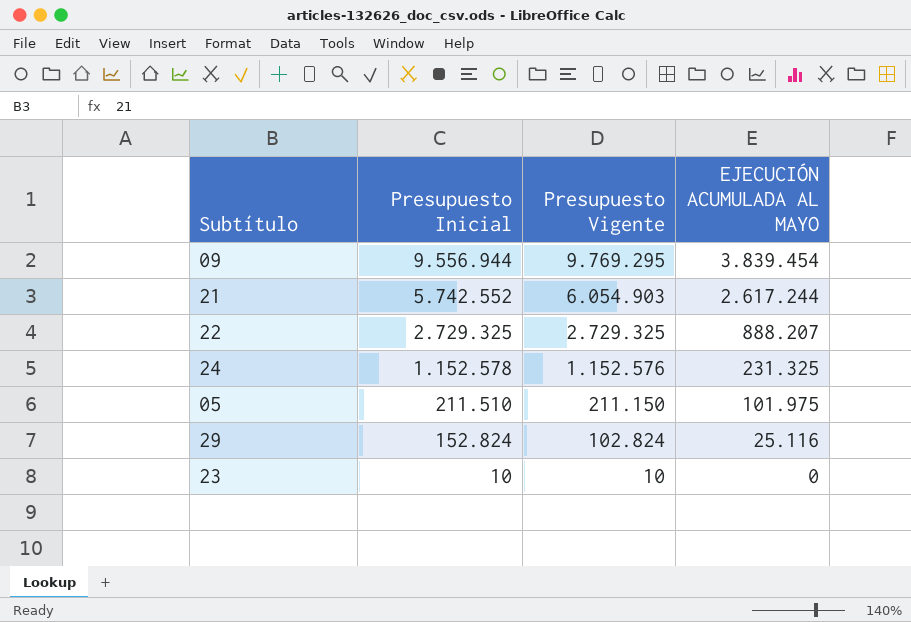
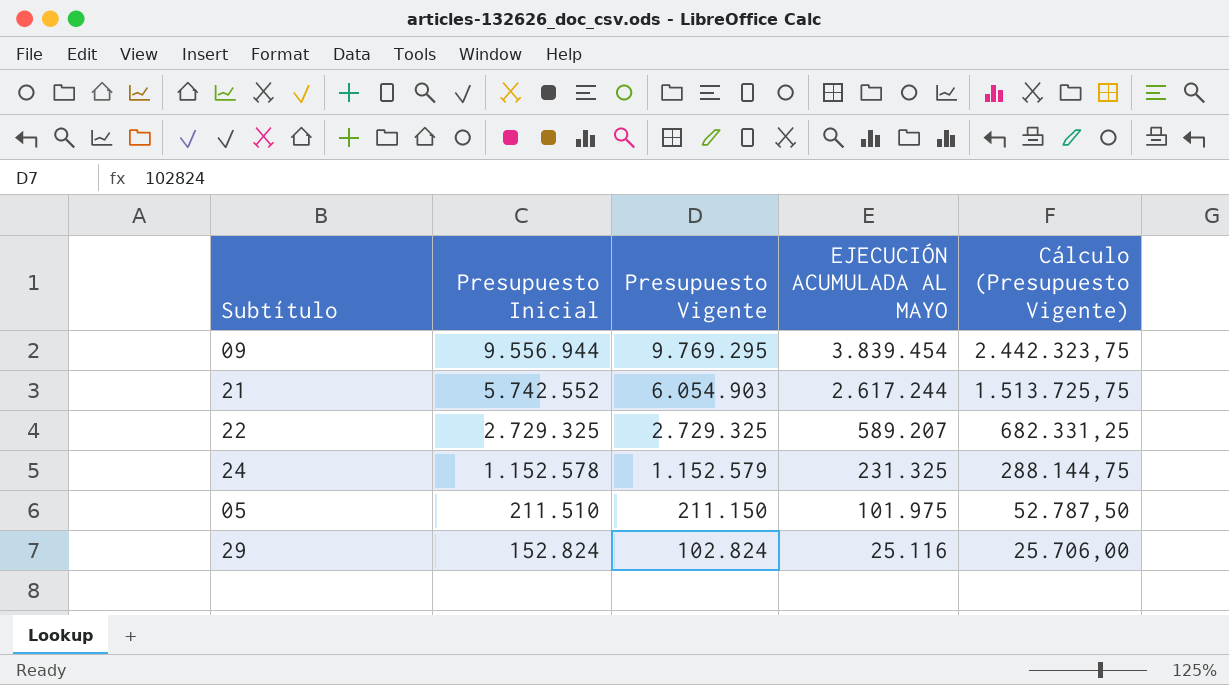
column Cálculo (Presupuesto Vigente) | formula: none -> [Presupuesto Vigente] * 0,25
row 23: 10 | 10 | 0 -> none
22 | EJECUCIÓN ACUMULADA AL MAYO: 888.207 -> 589.207
24 | Presupuesto Vigente: 1.152.576 -> 1.152.579

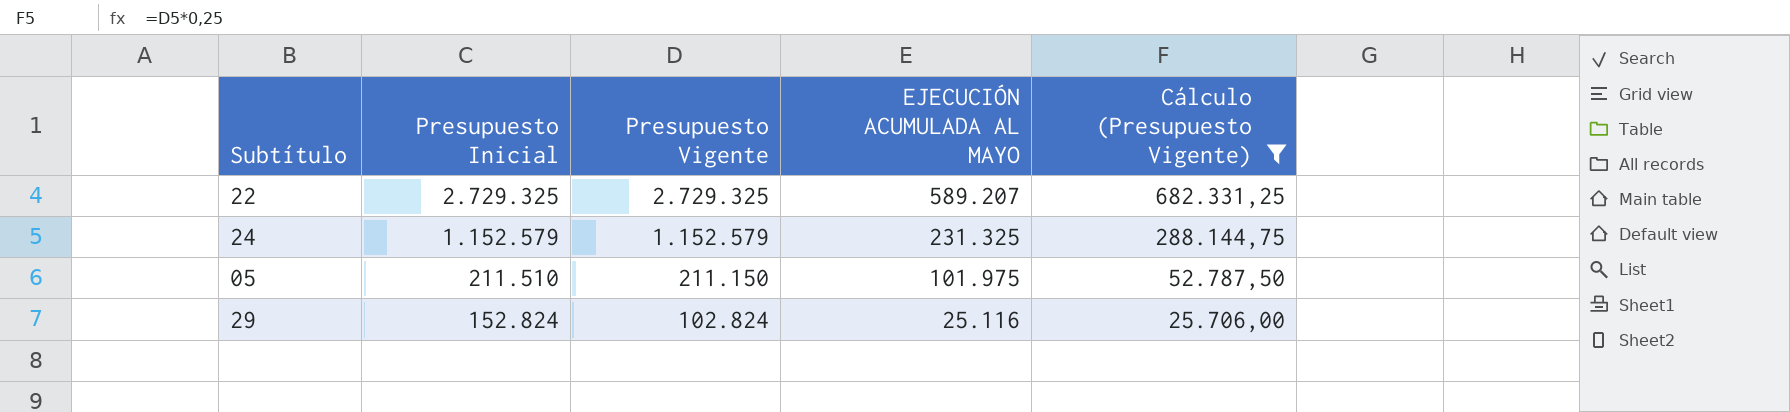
filter: none -> Cálculo (Presupuesto Vigente) <= 682.331,25
24 | Presupuesto Inicial: 1.152.578 -> 1.152.579

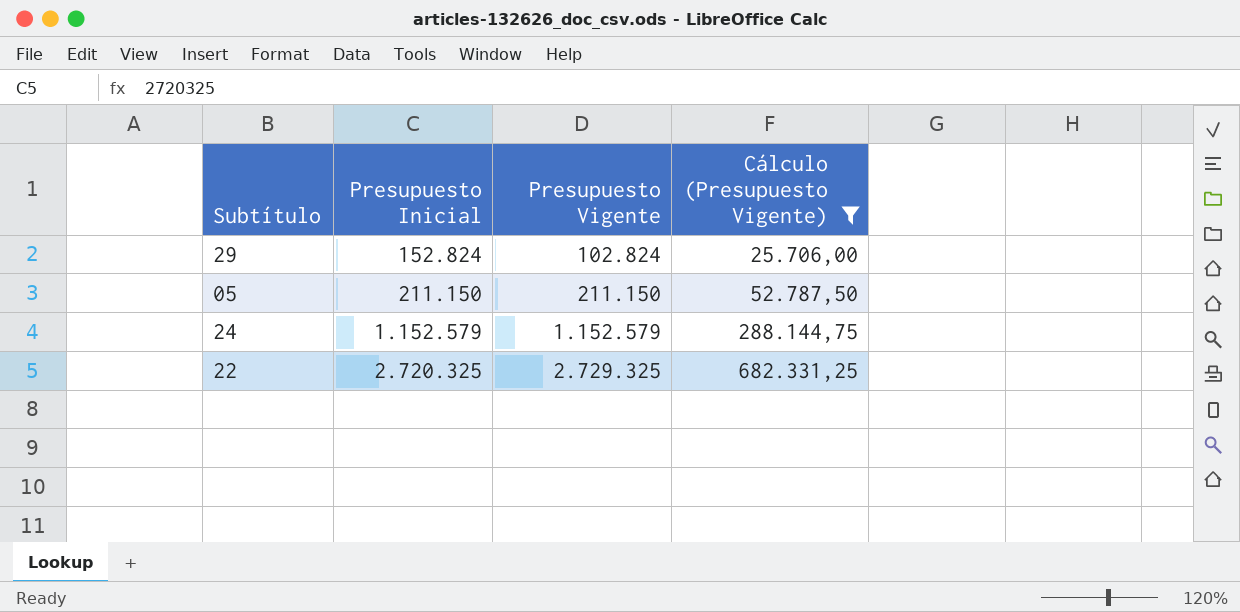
row order: Presupuesto Inicial descending -> Presupuesto Inicial ascending
column EJECUCIÓN ACUMULADA AL MAYO | position: 4 -> none
05 | Presupuesto Inicial: 211.510 -> 211.150
22 | Presupuesto Inicial: 2.729.325 -> 2.720.325

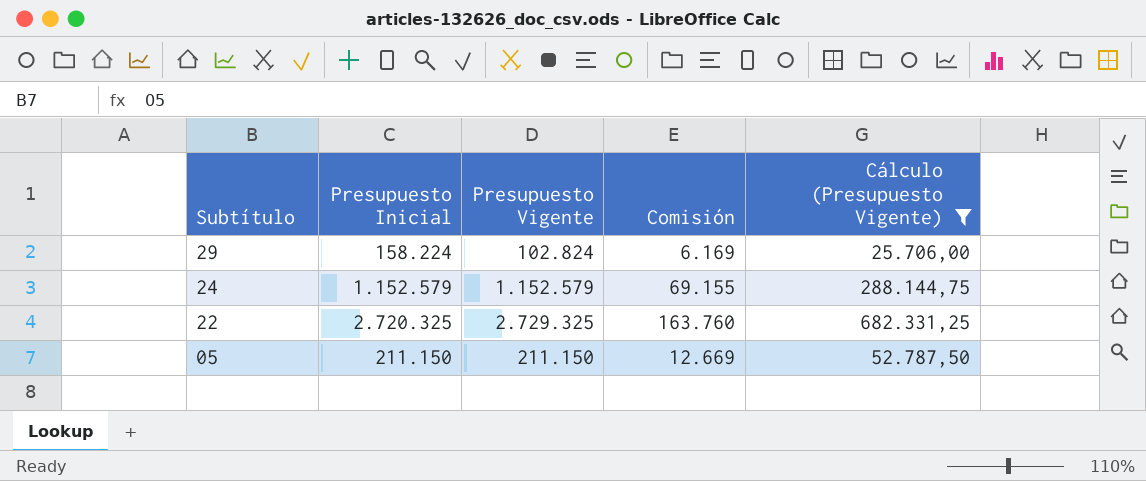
row order: Presupuesto Inicial ascending -> Subtítulo descending
column Comisión | formula: none -> [Presupuesto Vigente] * 0,06
29 | Presupuesto Inicial: 152.824 -> 158.224

